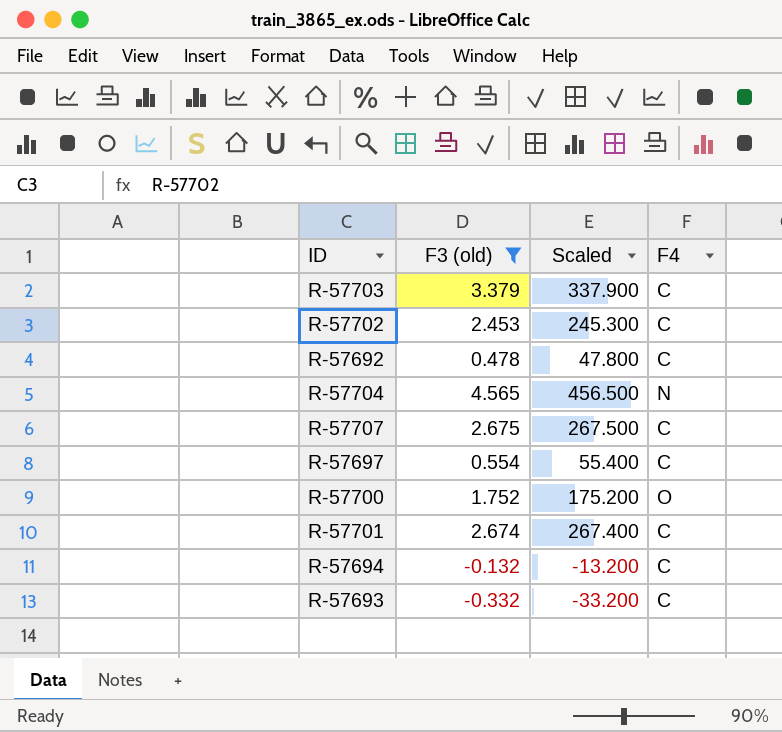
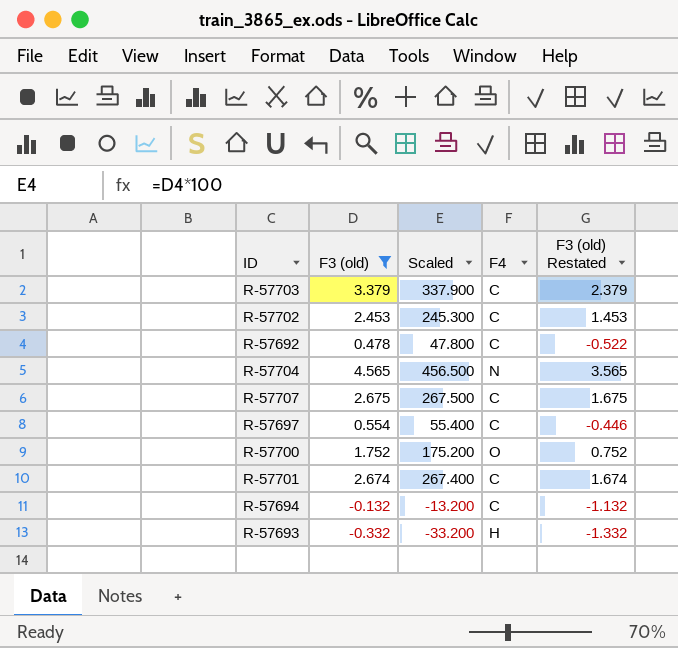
column F3 (old) Restated | formula: none -> [F3 (old)] - 1
R-57693 | F4: C -> H

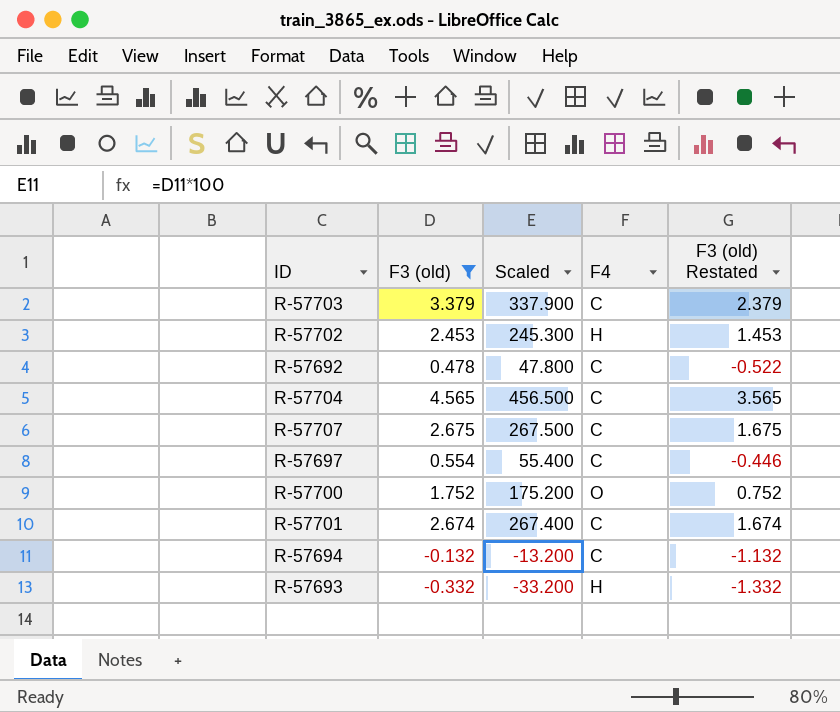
R-57702 | F4: C -> H
R-57704 | F4: N -> C

